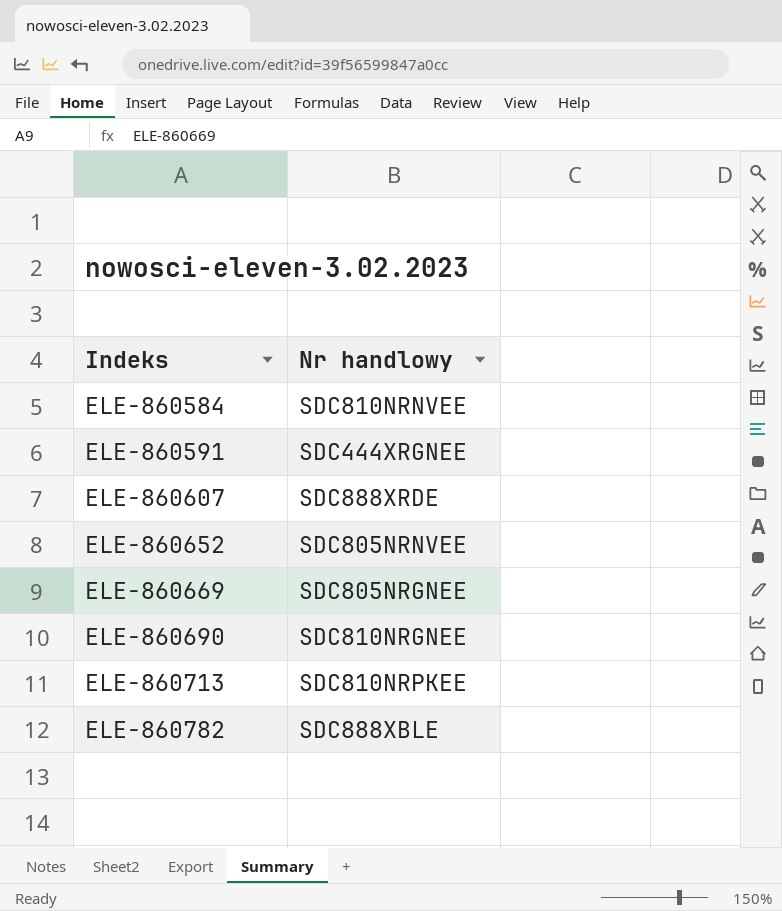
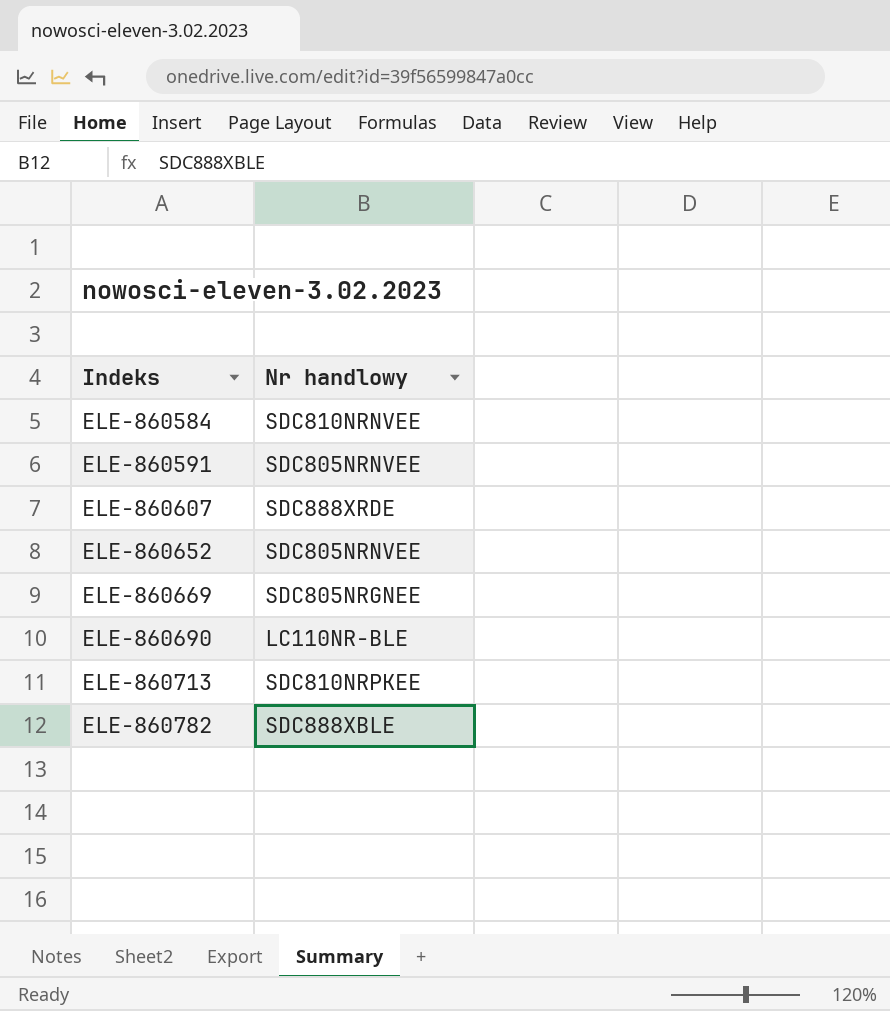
ELE-860591 | Nr handlowy: SDC444XRGNEE -> SDC805NRNVEE
ELE-860690 | Nr handlowy: SDC810NRGNEE -> LC110NR-BLE

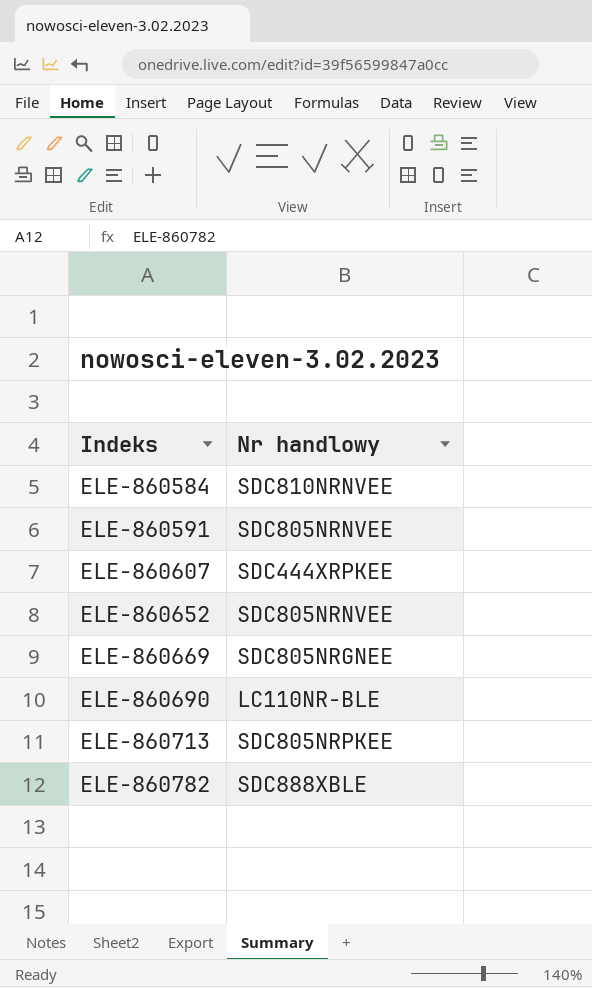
ELE-860607 | Nr handlowy: SDC888XRDE -> SDC444XRPKEE
ELE-860713 | Nr handlowy: SDC810NRPKEE -> SDC805NRPKEE

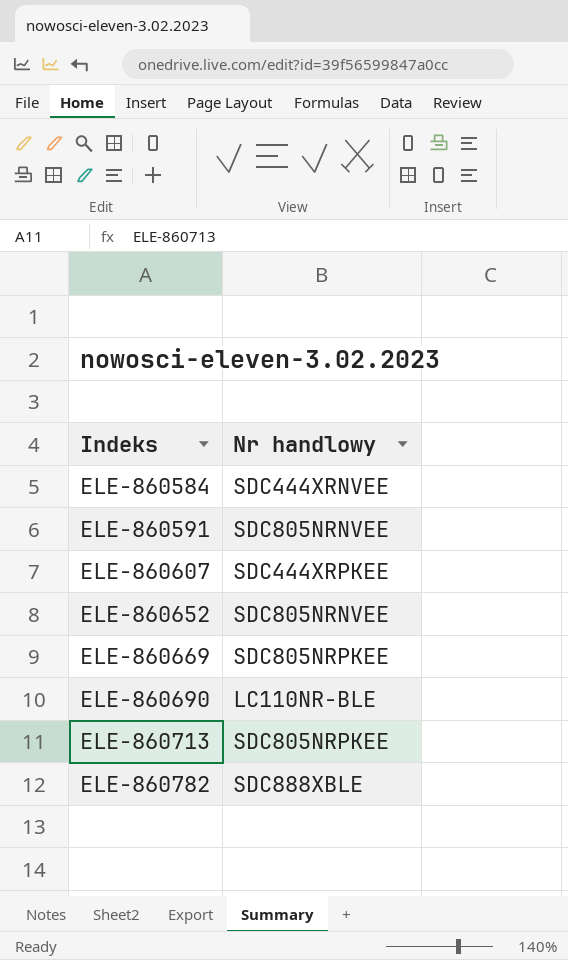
ELE-860584 | Nr handlowy: SDC810NRNVEE -> SDC444XRNVEE
ELE-860669 | Nr handlowy: SDC805NRGNEE -> SDC805NRPKEE

